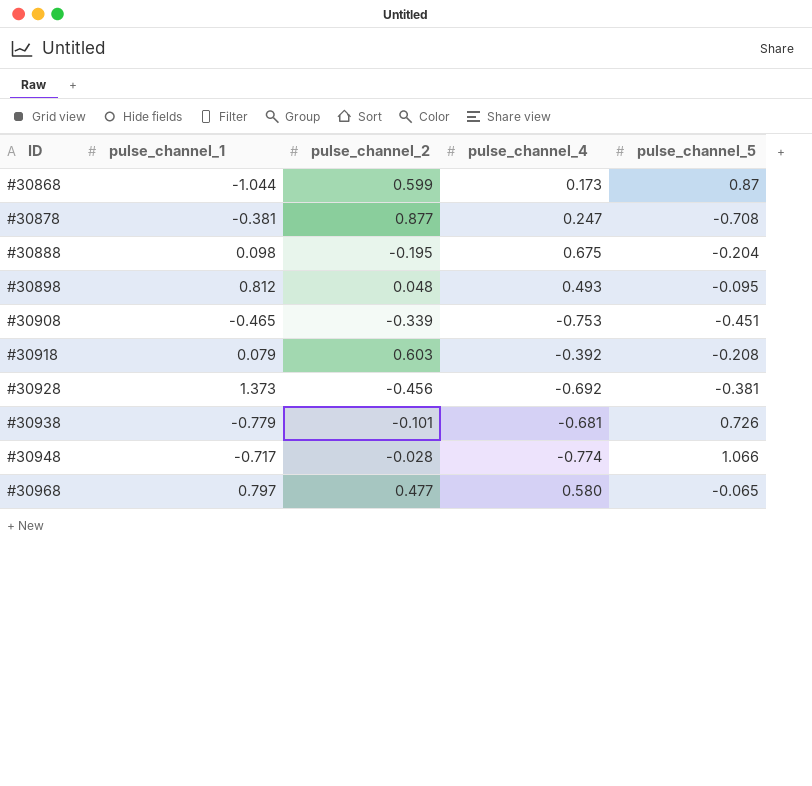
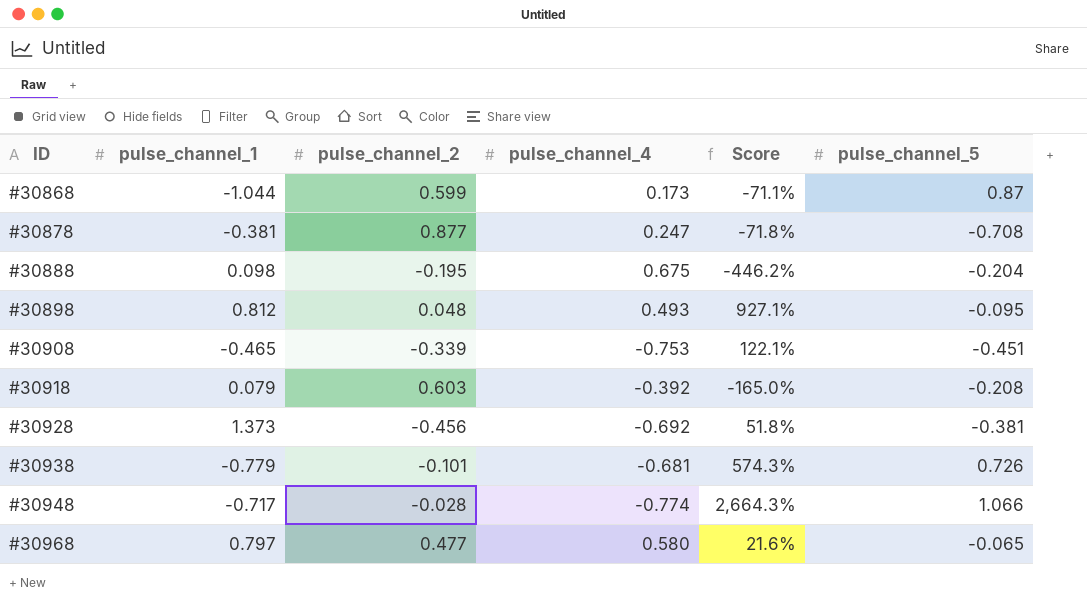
column Score | formula: none -> ([pulse_channel_4] - [pulse_channel_2]) / [pulse_channel_2]

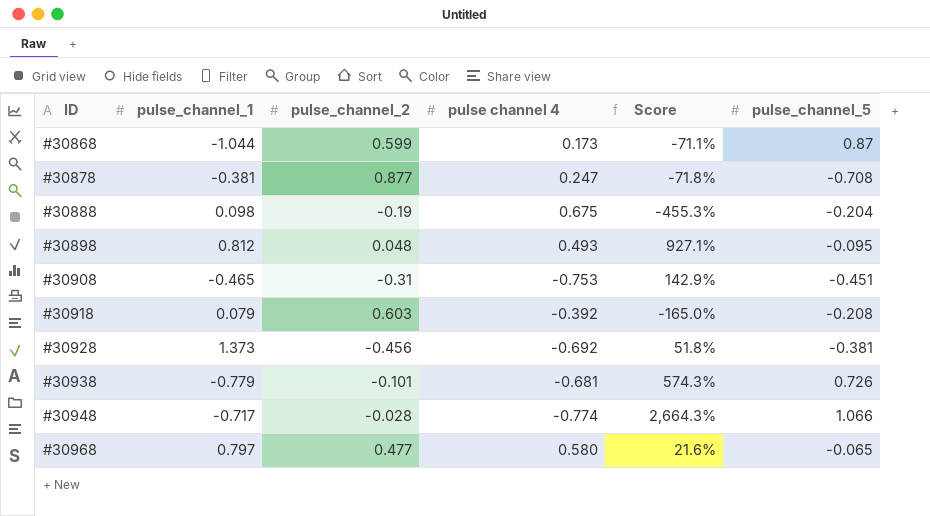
column name: pulse_channel_4 -> pulse channel 4
#30888 | pulse_channel_2: -0.195 -> -0.19
#30888 | Score: -446.2% -> -455.3%
#30908 | pulse_channel_2: -0.339 -> -0.31
#30908 | Score: 122.1% -> 142.9%

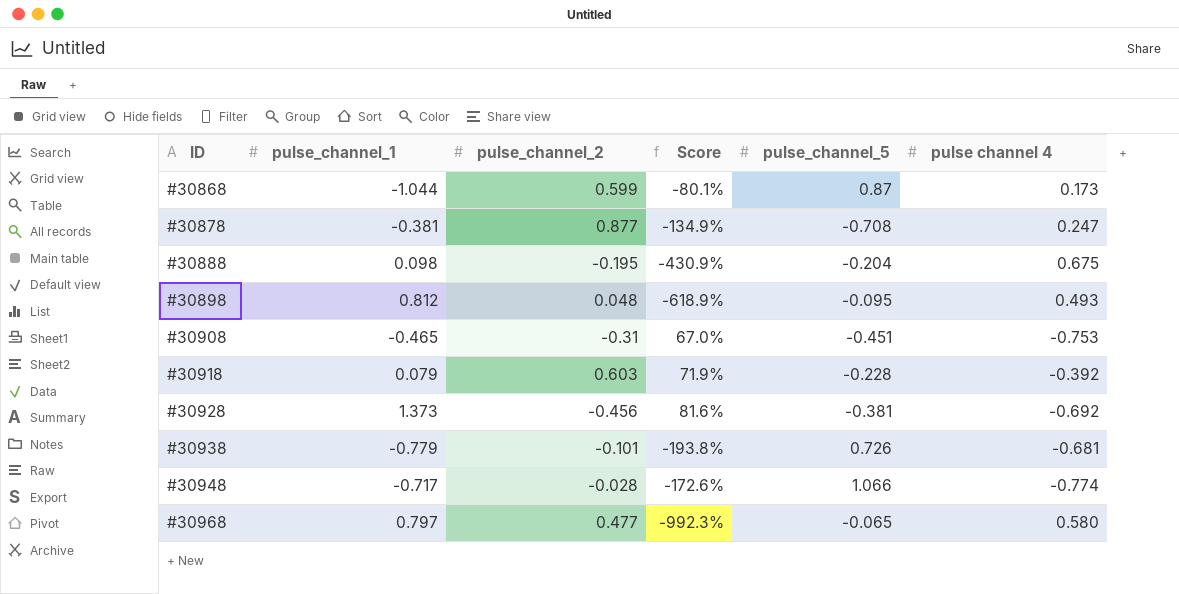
column Score | formula: ([pulse channel 4] - [pulse_channel_2]) / [pulse_channel_2] -> ([pulse channel 4] - [pulse_channel_5]) / [pulse_channel_5]
column pulse channel 4 | position: 4 -> 6
#30888 | pulse_channel_2: -0.19 -> -0.195
#30918 | pulse_channel_5: -0.208 -> -0.228

